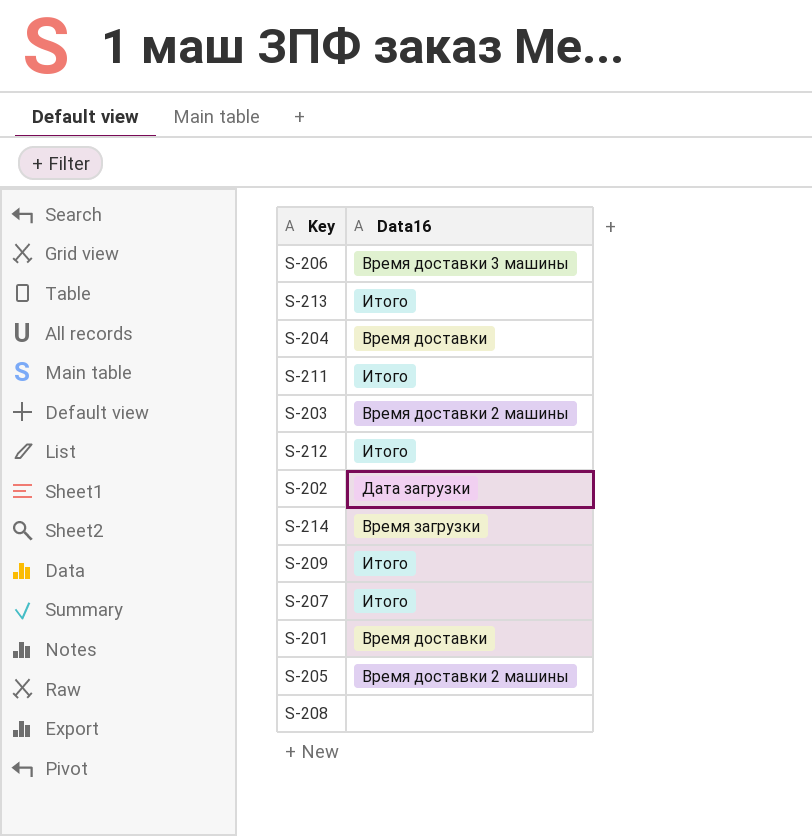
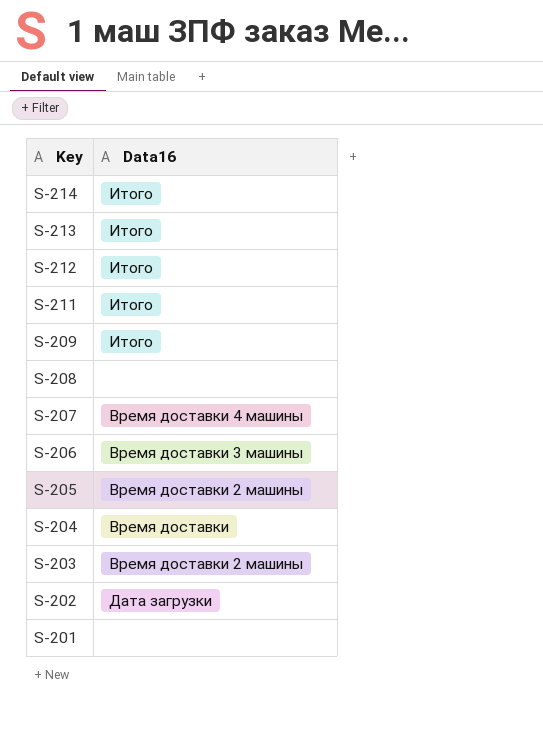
row order: none -> Key descending
S-214 | Data16: Время загрузки -> Итого
S-207 | Data16: Итого -> Время доставки 4 машины
S-201 | Data16: Время доставки -> none

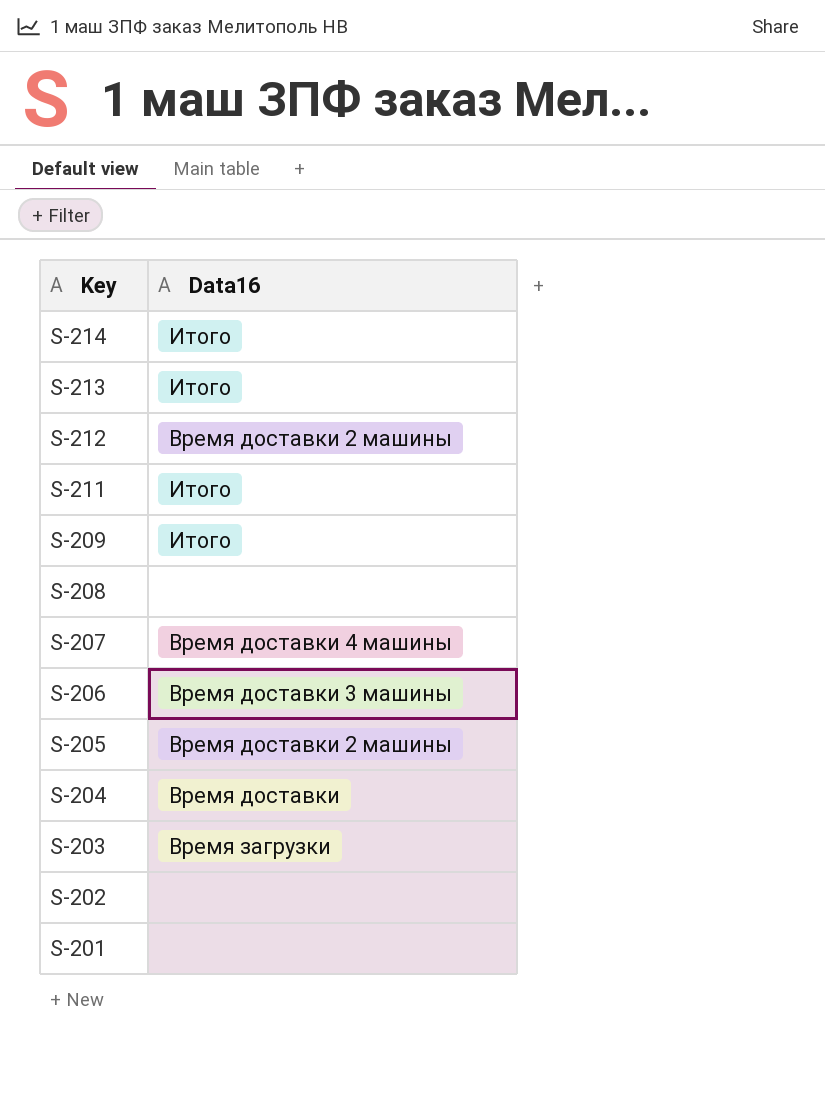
S-212 | Data16: Итого -> Время доставки 2 машины
S-203 | Data16: Время доставки 2 машины -> Время загрузки
S-202 | Data16: Дата загрузки -> none

